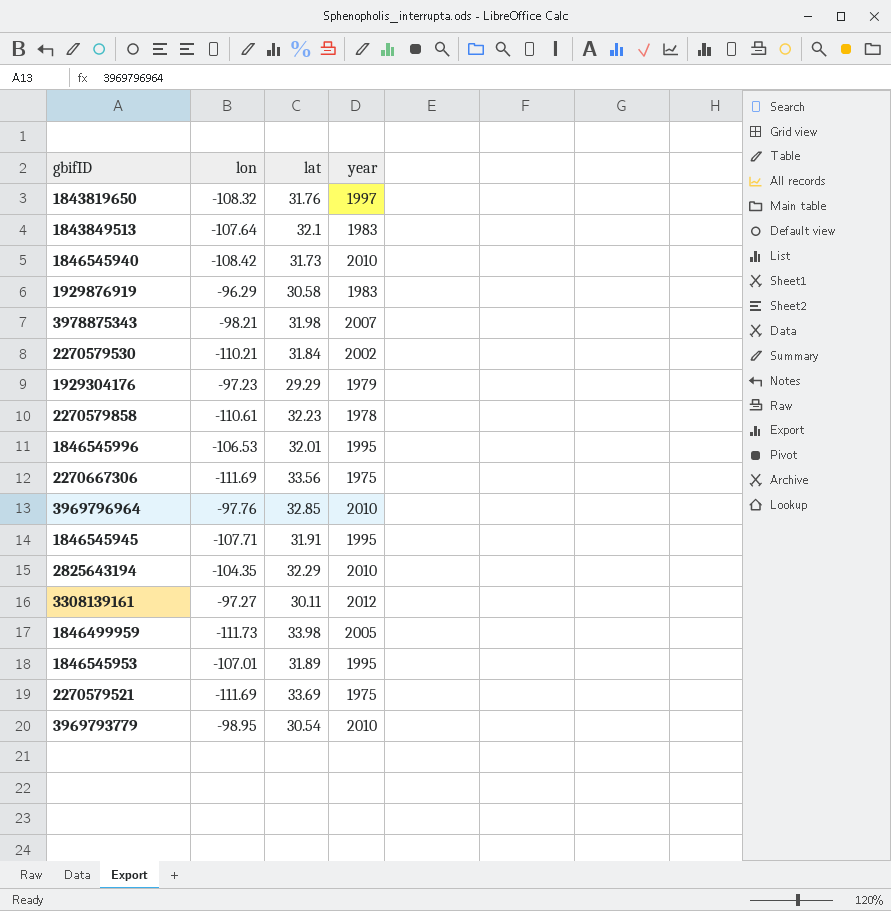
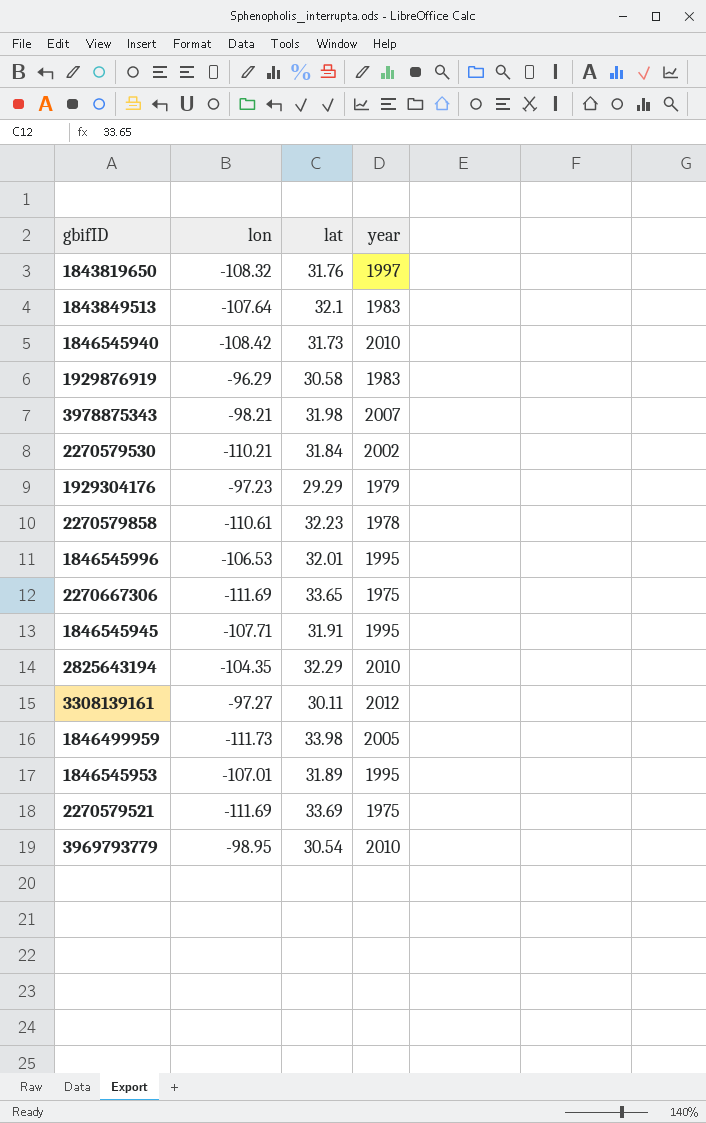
row 3969796964: -97.76 | 32.85 | 2010 -> none
2270667306 | lat: 33.56 -> 33.65

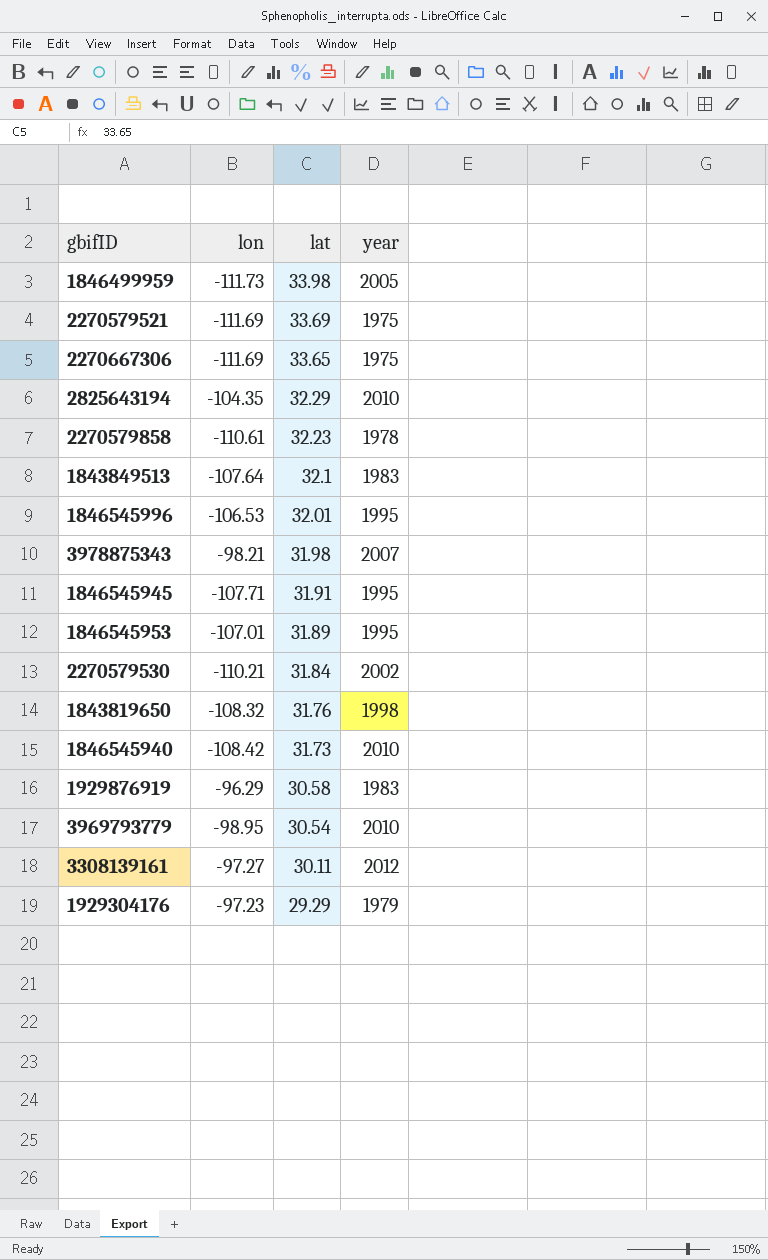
row order: none -> lat descending
1843819650 | year: 1997 -> 1998

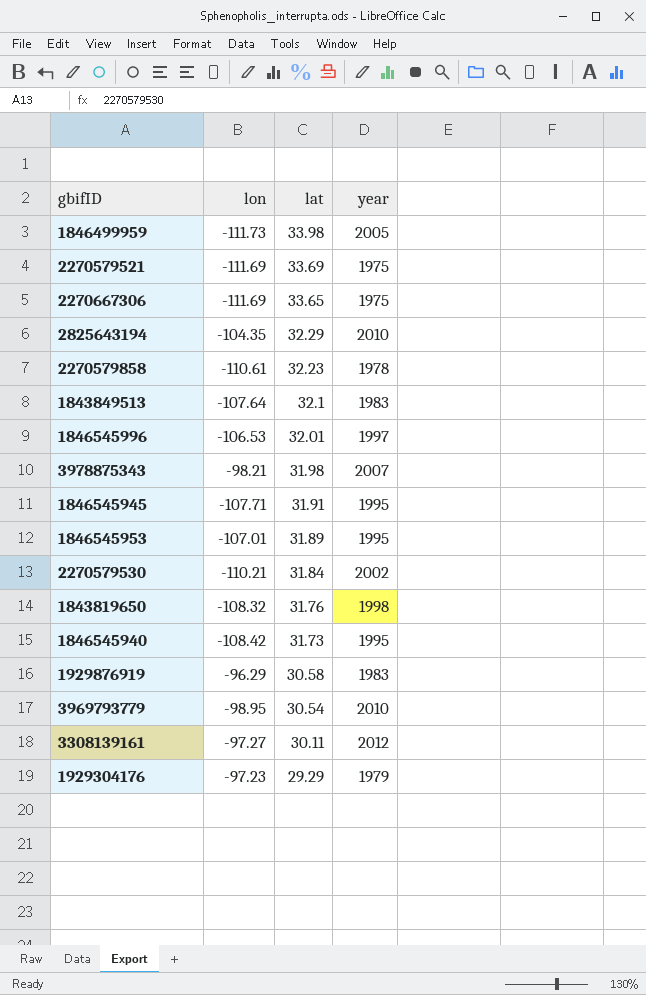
1846545996 | year: 1995 -> 1997
1846545940 | year: 2010 -> 1995

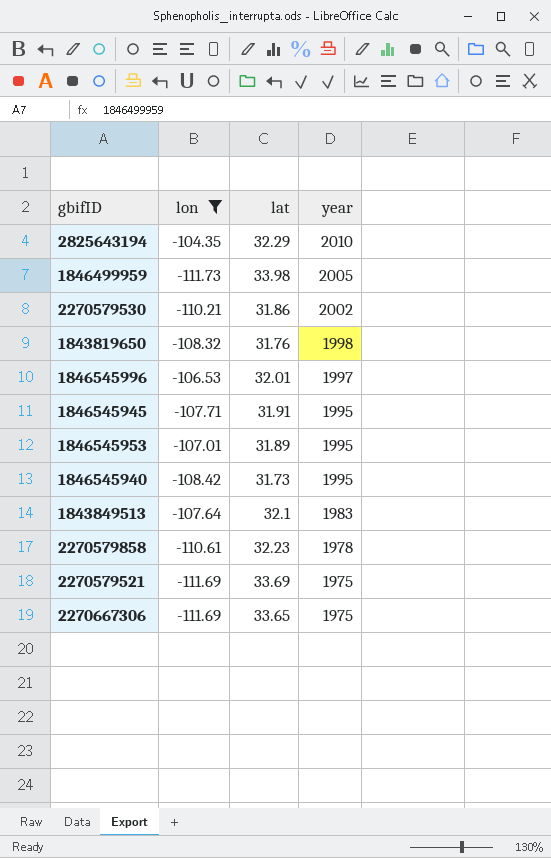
filter: none -> lon <= -104.35
row order: lat descending -> year descending
2270579530 | lat: 31.84 -> 31.86

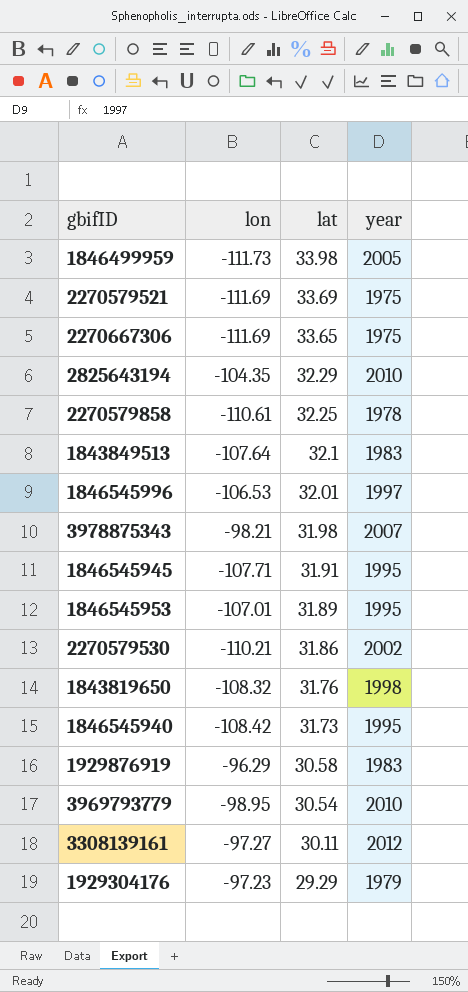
filter: lon <= -104.35 -> none
row order: year descending -> lat descending
2270579858 | lat: 32.23 -> 32.25

